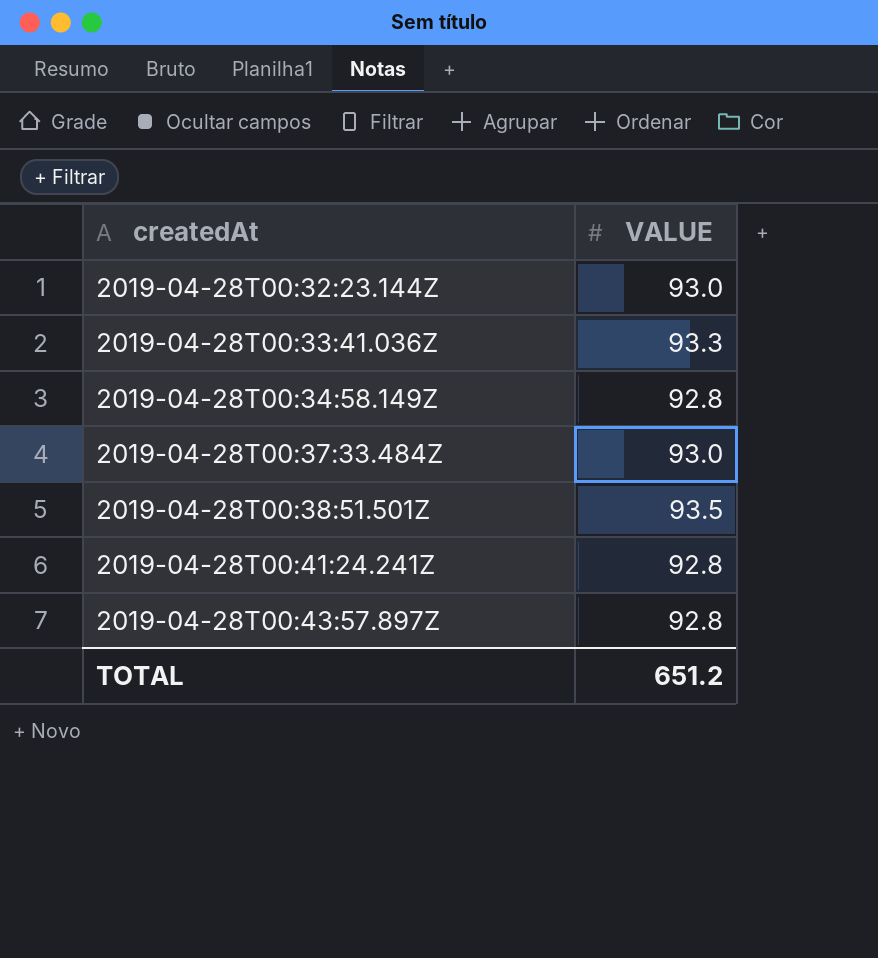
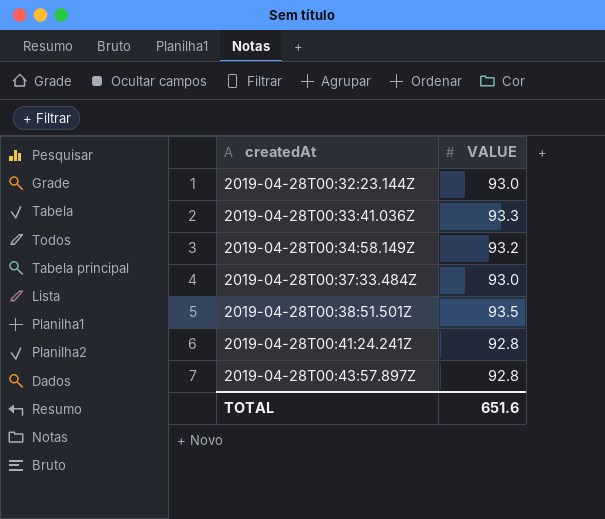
2019-04-28T00:34:58.149Z | VALUE: 92.8 -> 93.2
TOTAL | VALUE: 651.2 -> 651.6

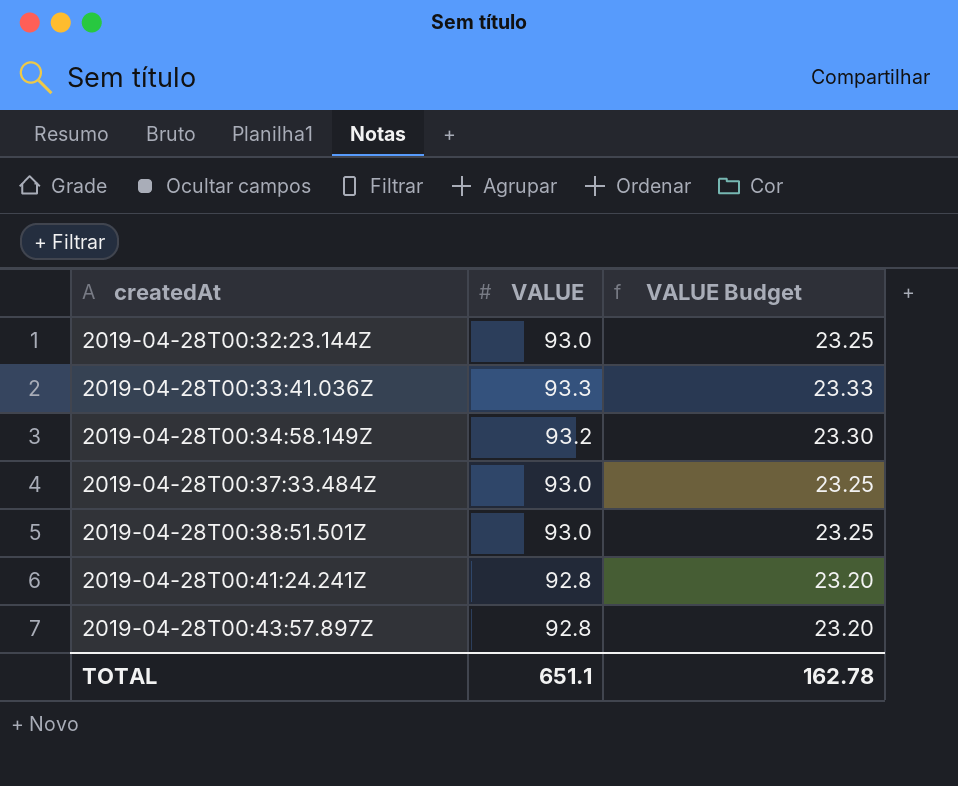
column VALUE Budget | formula: none -> [VALUE] * 0.25
2019-04-28T00:38:51.501Z | VALUE: 93.5 -> 93.0
TOTAL | VALUE: 651.6 -> 651.1

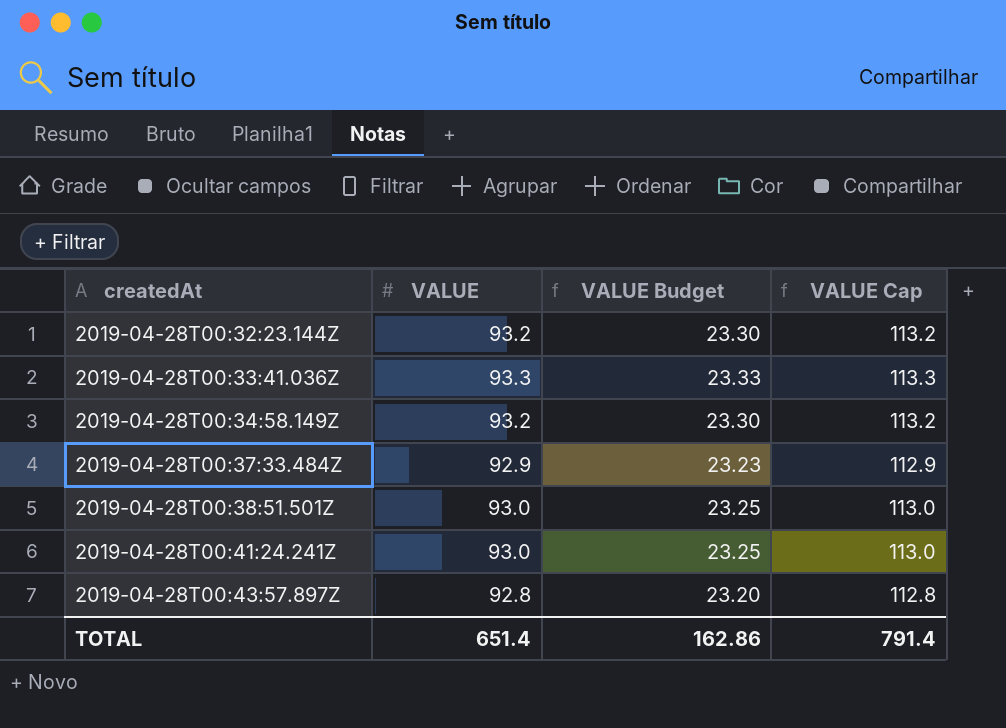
column VALUE Cap | formula: none -> [VALUE] + 20
2019-04-28T00:32:23.144Z | VALUE: 93.0 -> 93.2
2019-04-28T00:32:23.144Z | VALUE Budget: 23.25 -> 23.30
2019-04-28T00:37:33.484Z | VALUE: 93.0 -> 92.9
2019-04-28T00:37:33.484Z | VALUE Budget: 23.25 -> 23.23
2019-04-28T00:41:24.241Z | VALUE: 92.8 -> 93.0
2019-04-28T00:41:24.241Z | VALUE Budget: 23.20 -> 23.25
TOTAL | VALUE: 651.1 -> 651.4
TOTAL | VALUE Budget: 162.78 -> 162.86

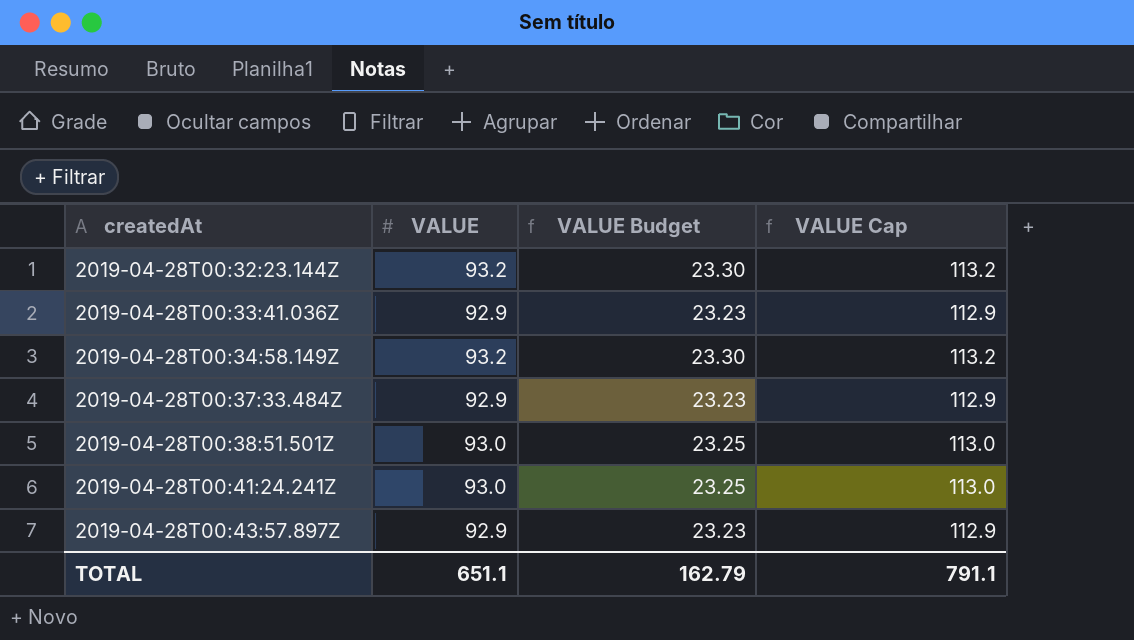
2019-04-28T00:33:41.036Z | VALUE: 93.3 -> 92.9
2019-04-28T00:33:41.036Z | VALUE Budget: 23.33 -> 23.23
2019-04-28T00:33:41.036Z | VALUE Cap: 113.3 -> 112.9
2019-04-28T00:43:57.897Z | VALUE: 92.8 -> 92.9
2019-04-28T00:43:57.897Z | VALUE Budget: 23.20 -> 23.23
2019-04-28T00:43:57.897Z | VALUE Cap: 112.8 -> 112.9
TOTAL | VALUE: 651.4 -> 651.1
TOTAL | VALUE Budget: 162.86 -> 162.79
TOTAL | VALUE Cap: 791.4 -> 791.1

